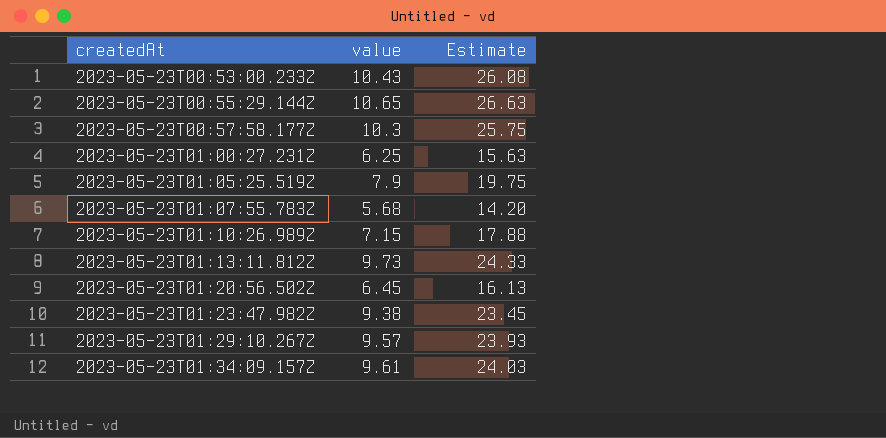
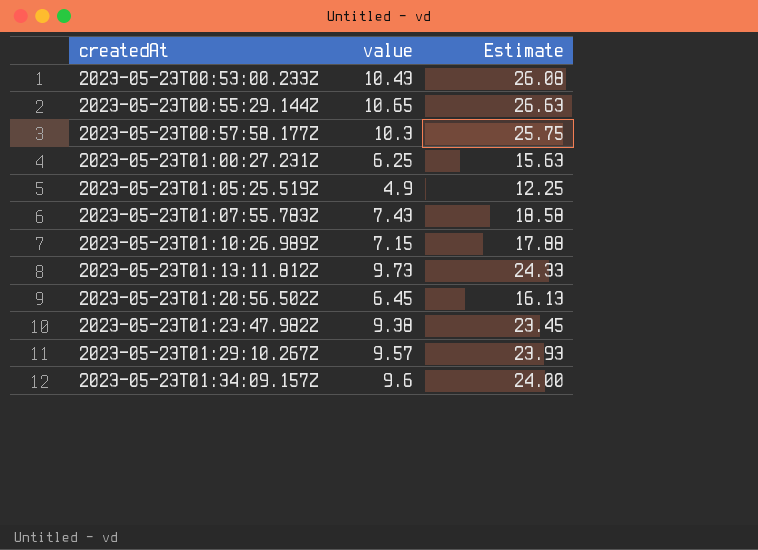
2023-05-23T01:05:25.519Z | value: 7.9 -> 4.9
2023-05-23T01:05:25.519Z | Estimate: 19.75 -> 12.25
2023-05-23T01:07:55.783Z | value: 5.68 -> 7.43
2023-05-23T01:07:55.783Z | Estimate: 14.20 -> 18.58
2023-05-23T01:34:09.157Z | value: 9.61 -> 9.6
2023-05-23T01:34:09.157Z | Estimate: 24.03 -> 24.00

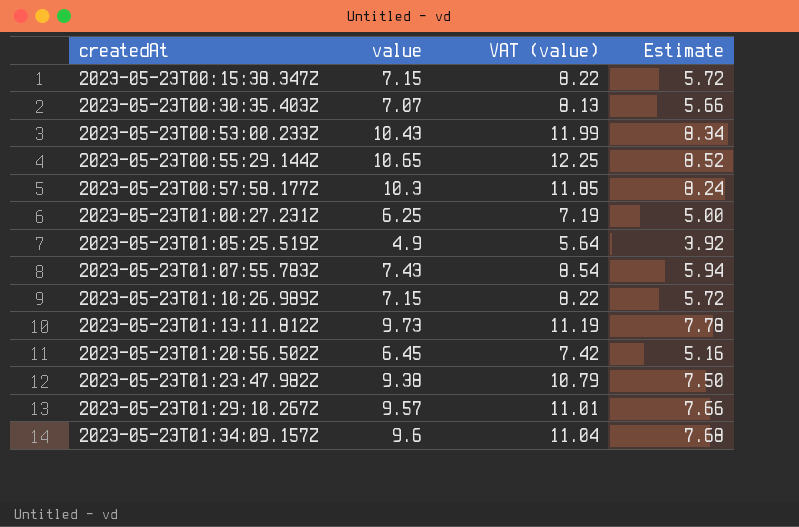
column VAT (value) | formula: none -> [value] * 1.15
column Estimate | formula: [value] * 2.5 -> [value] * 0.8
row 2023-05-23T00:15:38.347Z: none -> 7.15 | 8.22 | 5.72
row 2023-05-23T00:30:35.403Z: none -> 7.07 | 8.13 | 5.66

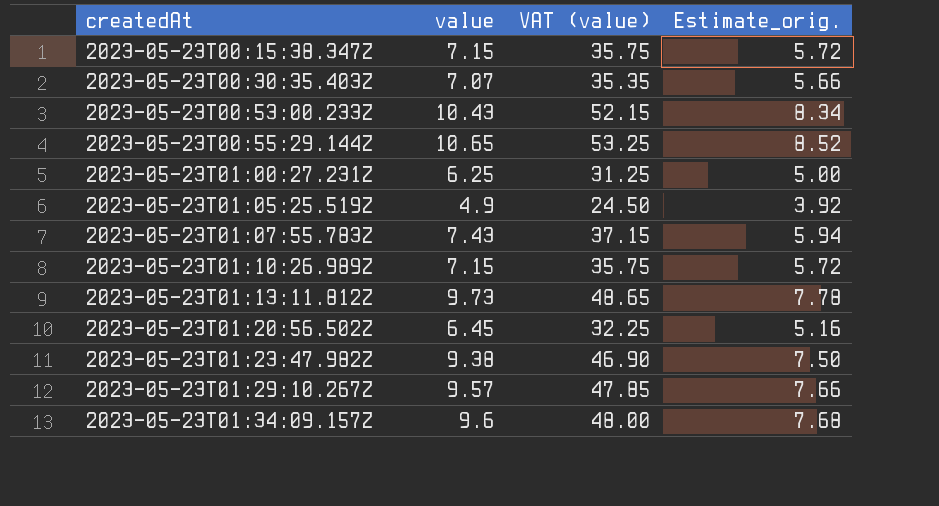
column VAT (value) | formula: [value] * 1.15 -> [value] * 5
column name: Estimate -> Estimate_orig.
row 2023-05-23T00:57:58.177Z: 10.3 | 11.85 | 8.24 -> none

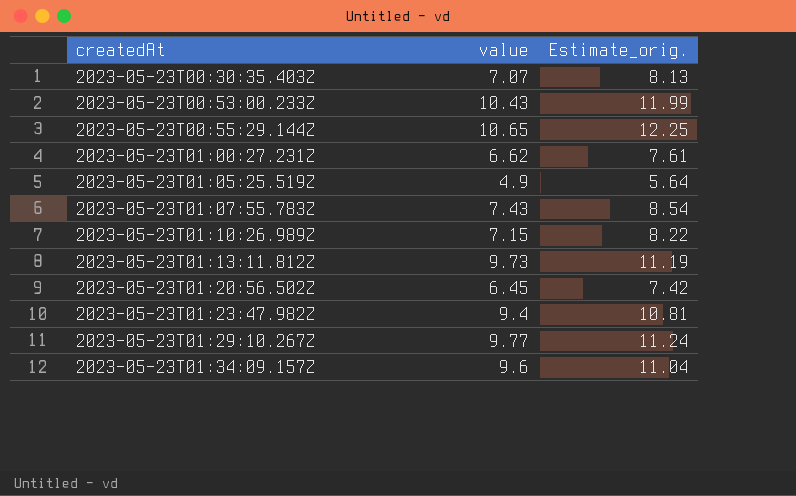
column VAT (value) | formula: [value] * 5 -> none
column Estimate_orig. | formula: [value] * 0.8 -> [value] * 1.15
row 2023-05-23T00:15:38.347Z: 7.15 | 35.75 | 5.72 -> none
2023-05-23T01:00:27.231Z | value: 6.25 -> 6.62
2023-05-23T01:23:47.982Z | value: 9.38 -> 9.4
2023-05-23T01:29:10.267Z | value: 9.57 -> 9.77

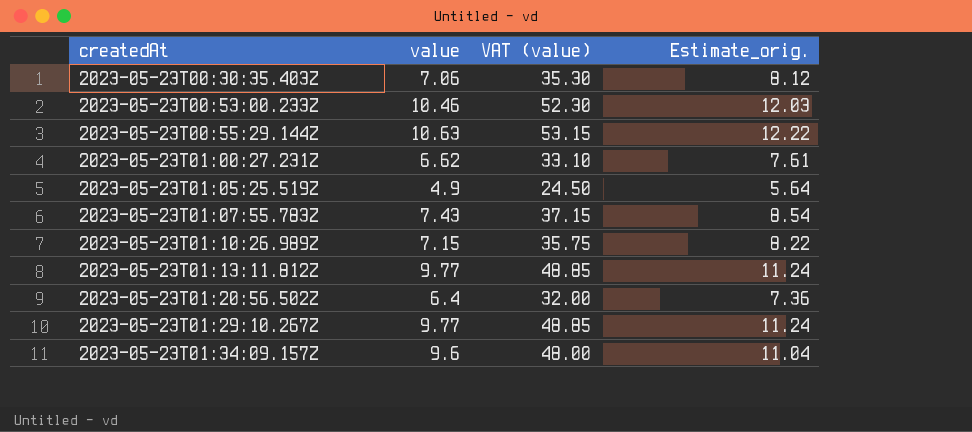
column VAT (value) | formula: none -> [value] * 5
row 2023-05-23T01:23:47.982Z: 9.4 | 10.81 -> none
2023-05-23T00:30:35.403Z | value: 7.07 -> 7.06
2023-05-23T00:30:35.403Z | Estimate_orig.: 8.13 -> 8.12
2023-05-23T00:53:00.233Z | value: 10.43 -> 10.46
2023-05-23T00:53:00.233Z | Estimate_orig.: 11.99 -> 12.03
2023-05-23T00:55:29.144Z | value: 10.65 -> 10.63
2023-05-23T00:55:29.144Z | Estimate_orig.: 12.25 -> 12.22
2023-05-23T01:13:11.812Z | value: 9.73 -> 9.77
2023-05-23T01:13:11.812Z | Estimate_orig.: 11.19 -> 11.24
2023-05-23T01:20:56.502Z | value: 6.45 -> 6.4
2023-05-23T01:20:56.502Z | Estimate_orig.: 7.42 -> 7.36

